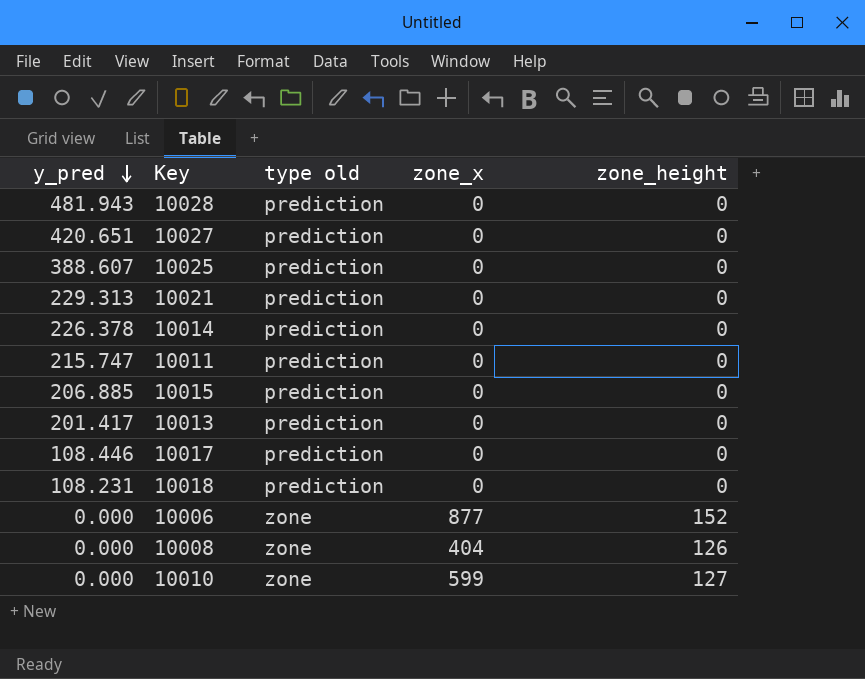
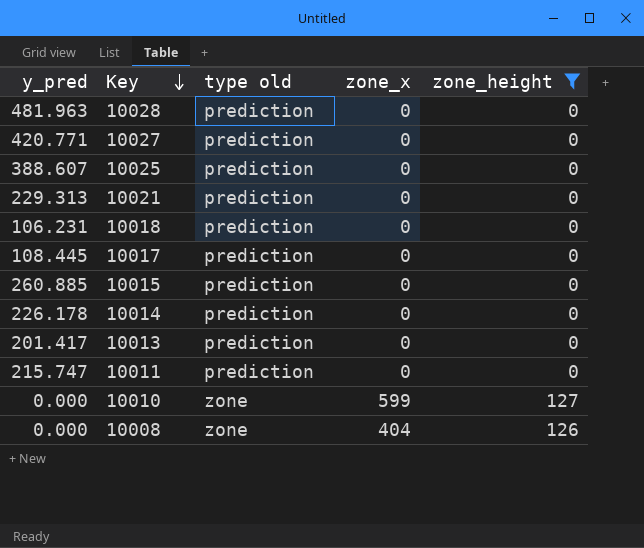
filter: none -> zone_height != 152
row order: y_pred descending -> Key descending
10028 | y_pred: 481.943 -> 481.963
10027 | y_pred: 420.651 -> 420.771
10018 | y_pred: 108.231 -> 106.231
10017 | y_pred: 108.446 -> 108.445
10015 | y_pred: 206.885 -> 260.885
10014 | y_pred: 226.378 -> 226.178

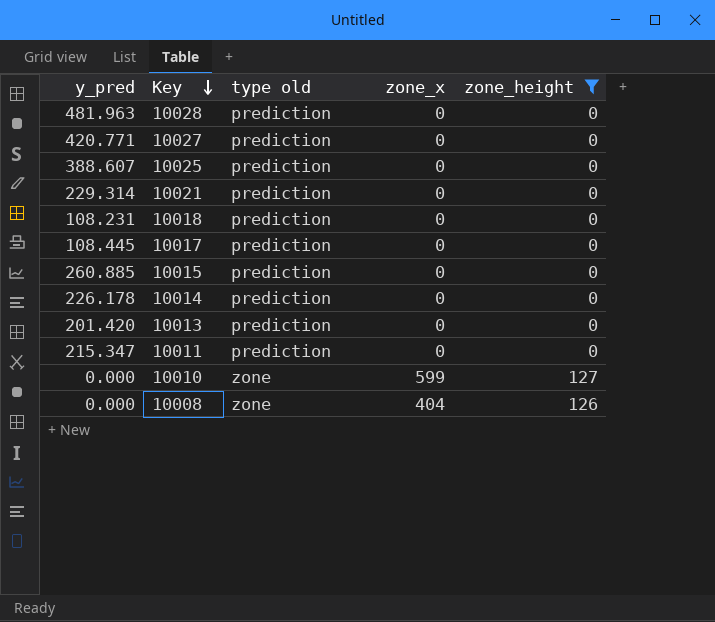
10021 | y_pred: 229.313 -> 229.314
10018 | y_pred: 106.231 -> 108.231
10013 | y_pred: 201.417 -> 201.420
10011 | y_pred: 215.747 -> 215.347

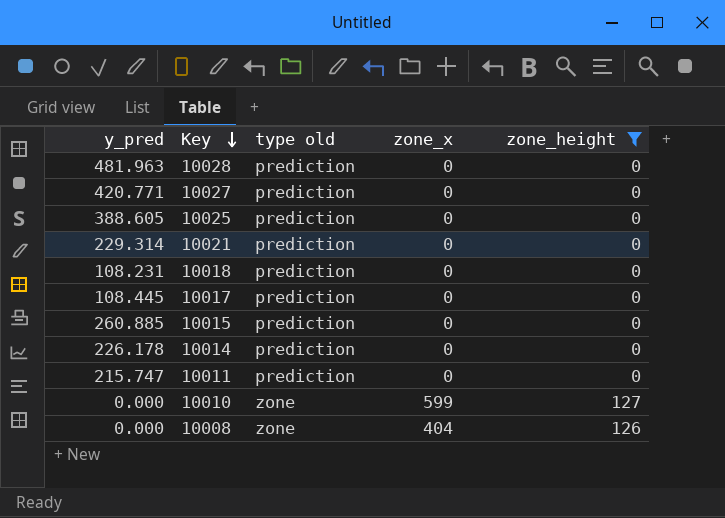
row 10013: 201.420 | prediction | 0 | 0 -> none
10025 | y_pred: 388.607 -> 388.605
10011 | y_pred: 215.347 -> 215.747

